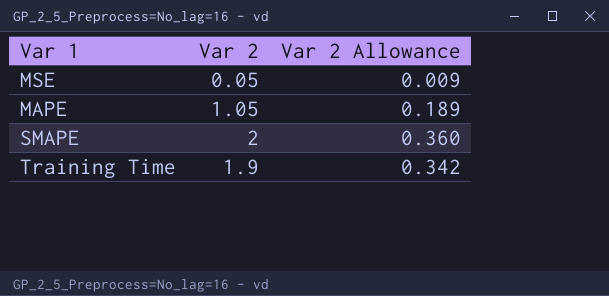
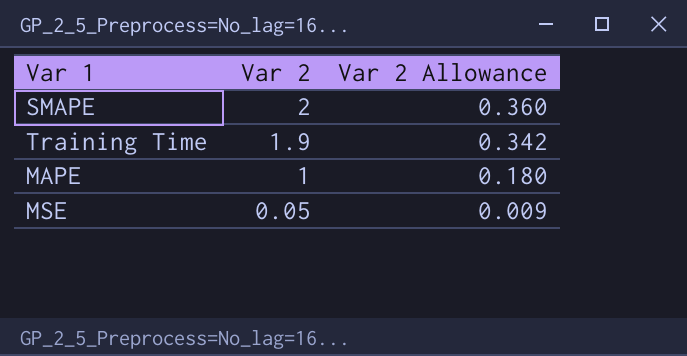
row order: none -> Var 2 descending
MAPE | Var 2: 1.05 -> 1
MAPE | Var 2 Allowance: 0.189 -> 0.180

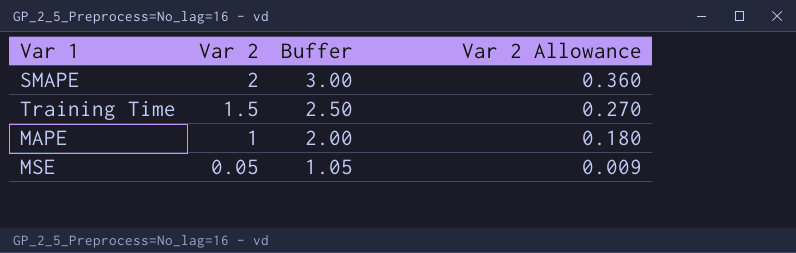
column Buffer | formula: none -> [Var 2] + 1
Training Time | Var 2: 1.9 -> 1.5
Training Time | Var 2 Allowance: 0.342 -> 0.270

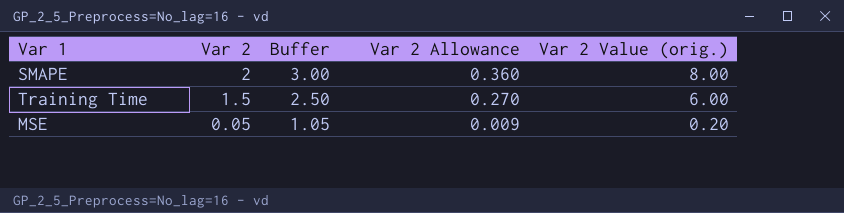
column Var 2 Value (orig.) | formula: none -> [Var 2] * 4
row MAPE: 1 | 2.00 | 0.180 -> none

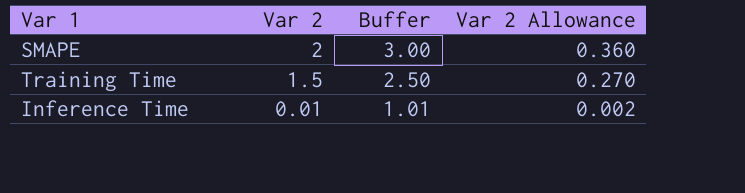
column Var 2 Value (orig.) | formula: [Var 2] * 4 -> none
row MSE: 0.05 | 1.05 | 0.009 | 0.20 -> none
row Inference Time: none -> 0.01 | 1.01 | 0.002

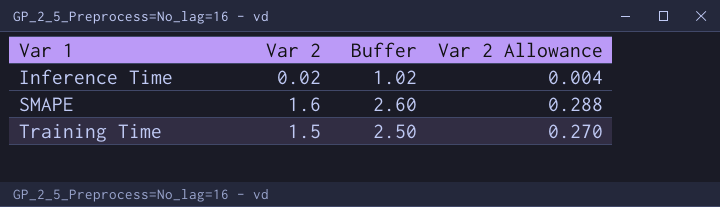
row order: Var 2 descending -> Var 1 ascending
Inference Time | Var 2: 0.01 -> 0.02
Inference Time | Buffer: 1.01 -> 1.02
Inference Time | Var 2 Allowance: 0.002 -> 0.004
SMAPE | Var 2: 2 -> 1.6
SMAPE | Buffer: 3.00 -> 2.60
SMAPE | Var 2 Allowance: 0.360 -> 0.288

